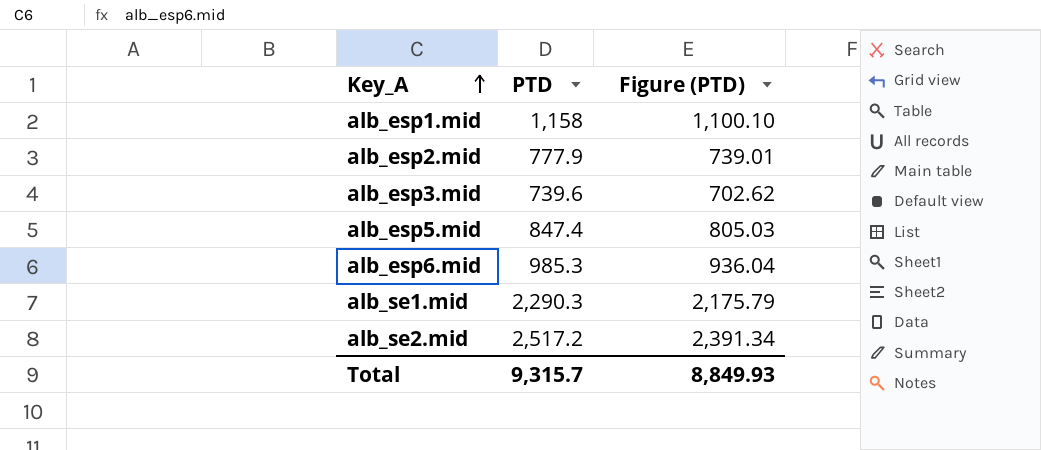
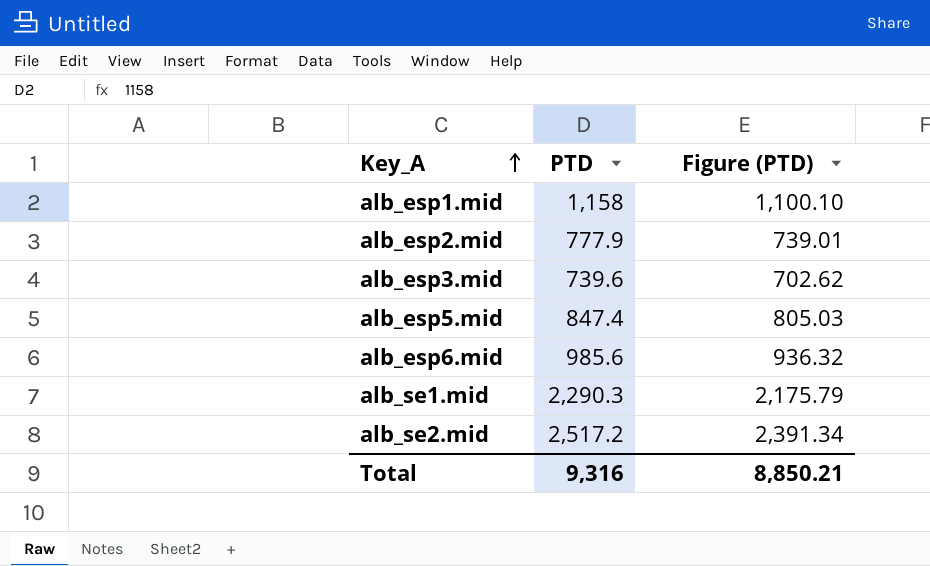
alb_esp6.mid | PTD: 985.3 -> 985.6
alb_esp6.mid | Figure (PTD): 936.04 -> 936.32
Total | PTD: 9,315.7 -> 9,316
Total | Figure (PTD): 8,849.93 -> 8,850.21

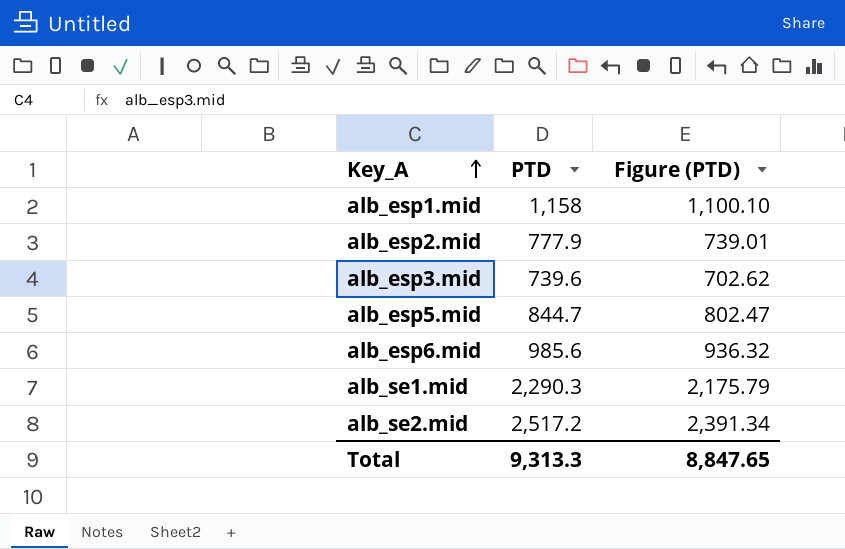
alb_esp5.mid | PTD: 847.4 -> 844.7
alb_esp5.mid | Figure (PTD): 805.03 -> 802.47
Total | PTD: 9,316 -> 9,313.3
Total | Figure (PTD): 8,850.21 -> 8,847.65

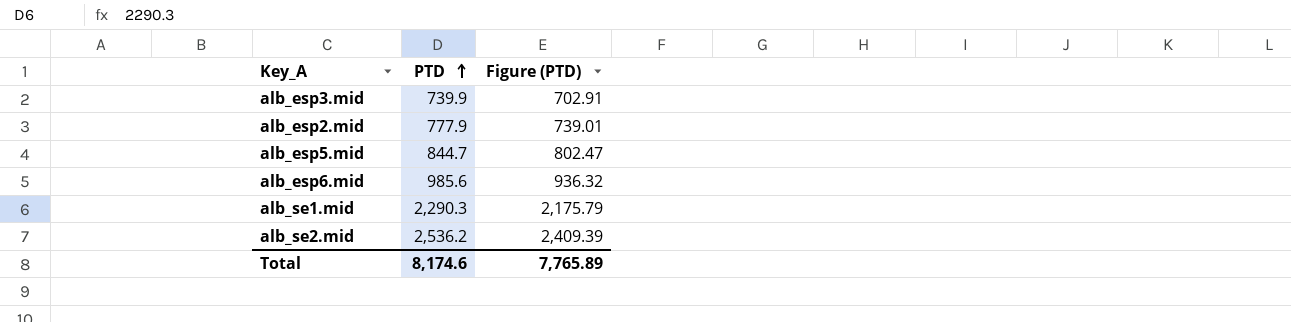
row order: Key_A ascending -> PTD ascending
row alb_esp1.mid: 1,158 | 1,100.10 -> none
alb_esp3.mid | PTD: 739.6 -> 739.9
alb_esp3.mid | Figure (PTD): 702.62 -> 702.91
alb_se2.mid | PTD: 2,517.2 -> 2,536.2
alb_se2.mid | Figure (PTD): 2,391.34 -> 2,409.39
Total | PTD: 9,313.3 -> 8,174.6
Total | Figure (PTD): 8,847.65 -> 7,765.89

